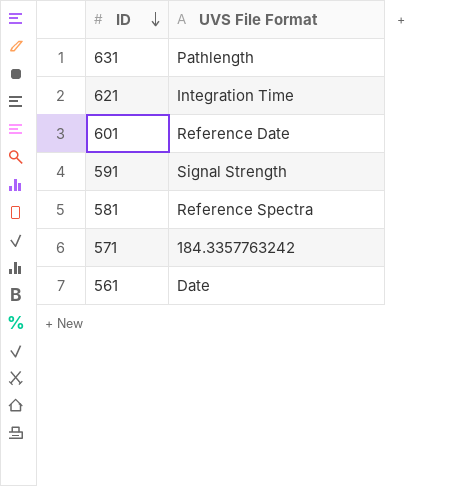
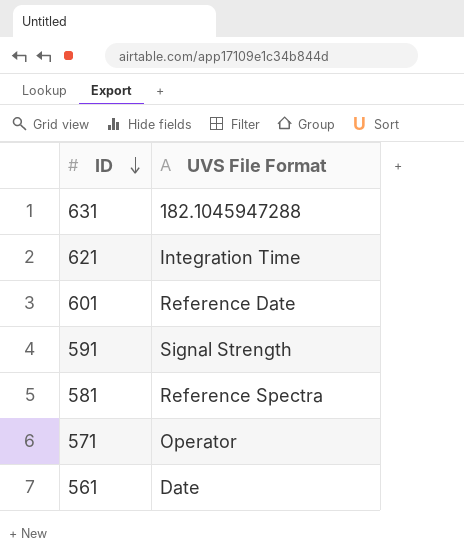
631 | UVS File Format: Pathlength -> 182.1045947288
571 | UVS File Format: 184.3357763242 -> Operator

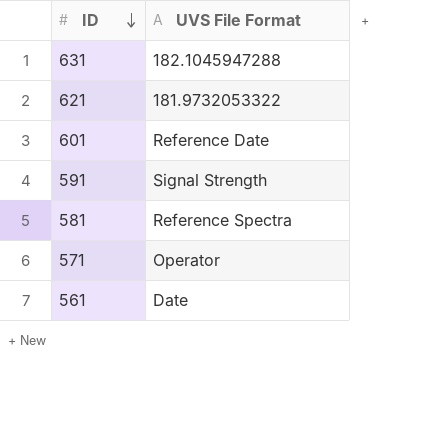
621 | UVS File Format: Integration Time -> 181.9732053322

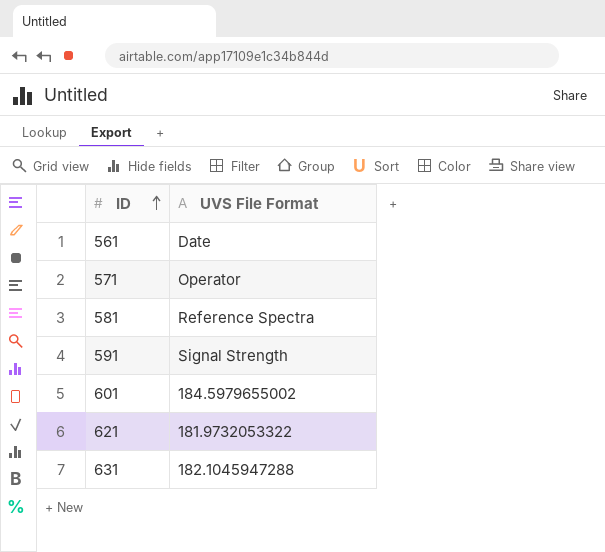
row order: ID descending -> ID ascending
601 | UVS File Format: Reference Date -> 184.5979655002

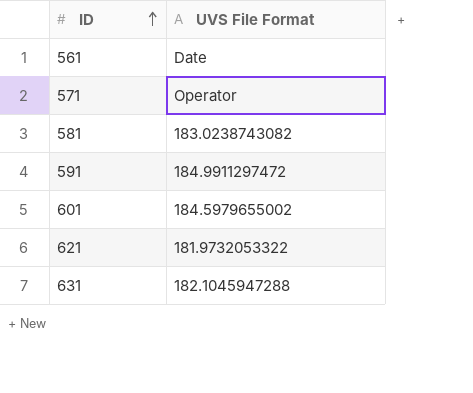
581 | UVS File Format: Reference Spectra -> 183.0238743082
591 | UVS File Format: Signal Strength -> 184.9911297472

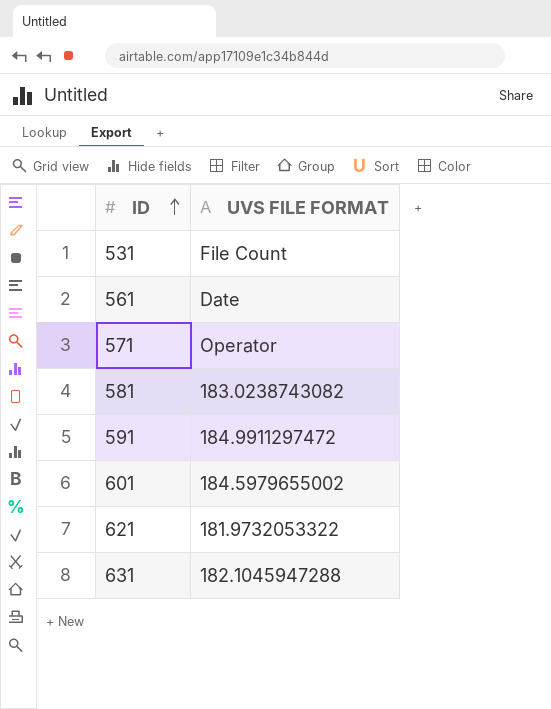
column name: UVS File Format -> UVS FILE FORMAT
row 531: none -> File Count

